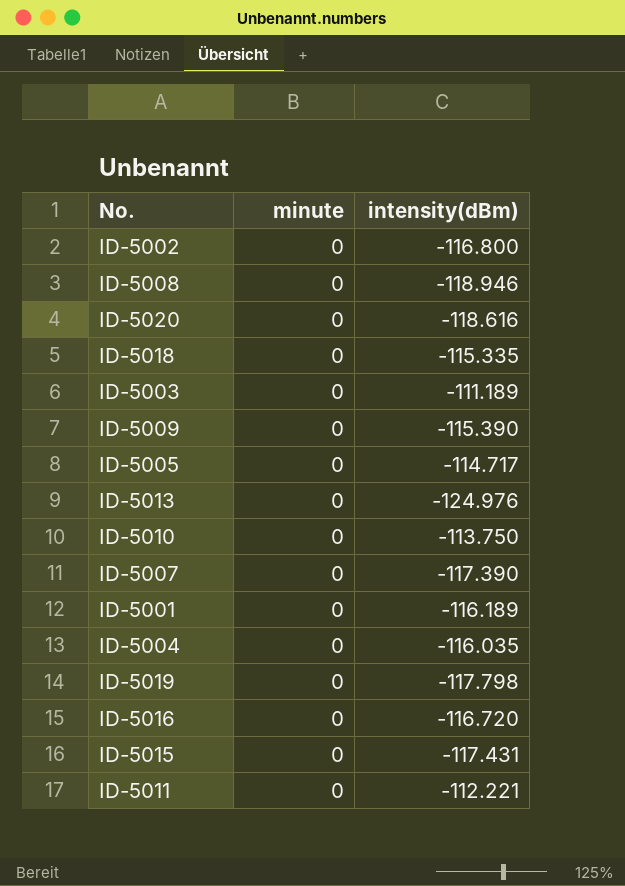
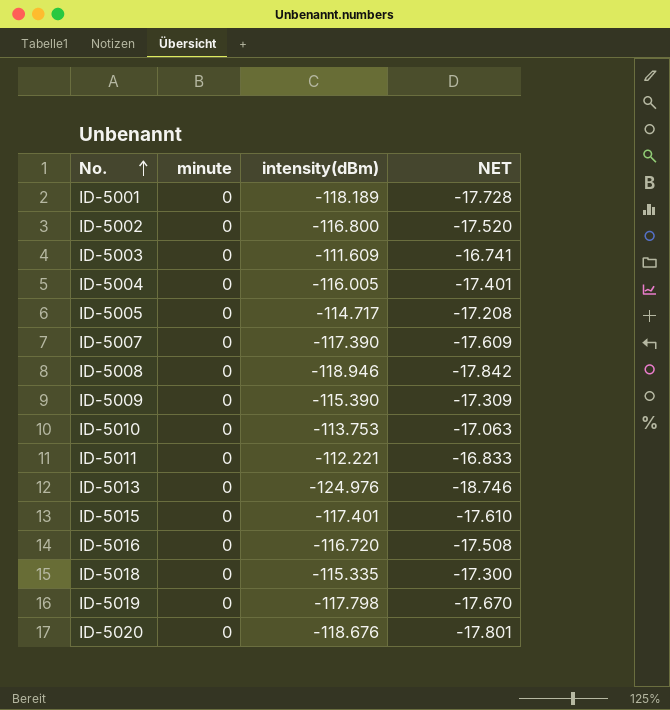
row order: none -> No. ascending
column NET | formula: none -> [intensity(dBm)] * 0.15
ID-5001 | intensity(dBm): -116.189 -> -118.189
ID-5003 | intensity(dBm): -111.189 -> -111.609
ID-5004 | intensity(dBm): -116.035 -> -116.005
ID-5010 | intensity(dBm): -113.750 -> -113.753
ID-5015 | intensity(dBm): -117.431 -> -117.401
ID-5020 | intensity(dBm): -118.616 -> -118.676

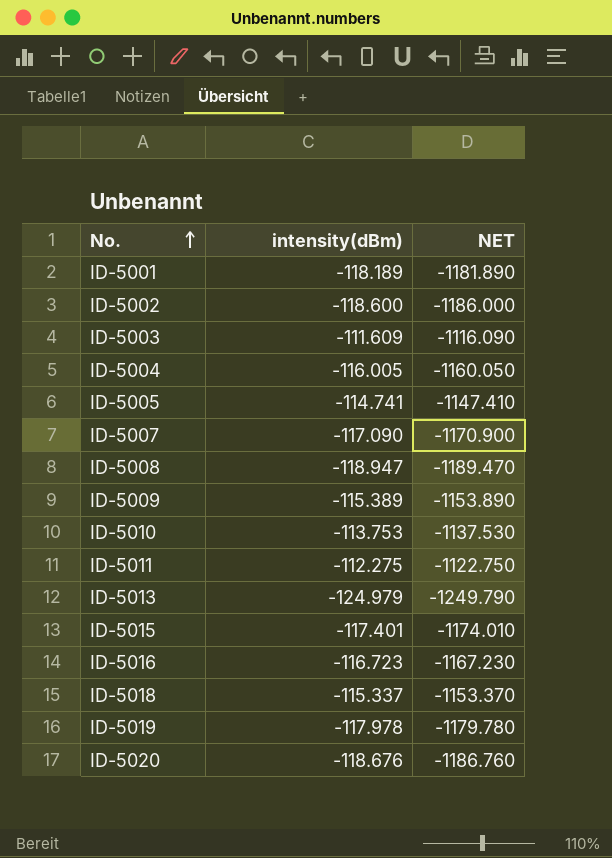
column minute | position: 2 -> none
column NET | formula: [intensity(dBm)] * 0.15 -> [intensity(dBm)] * 10
ID-5002 | intensity(dBm): -116.800 -> -118.600
ID-5005 | intensity(dBm): -114.717 -> -114.741
ID-5007 | intensity(dBm): -117.390 -> -117.090
ID-5008 | intensity(dBm): -118.946 -> -118.947
ID-5009 | intensity(dBm): -115.390 -> -115.389
ID-5011 | intensity(dBm): -112.221 -> -112.275
ID-5013 | intensity(dBm): -124.976 -> -124.979
ID-5016 | intensity(dBm): -116.720 -> -116.723
ID-5018 | intensity(dBm): -115.335 -> -115.337
ID-5019 | intensity(dBm): -117.798 -> -117.978

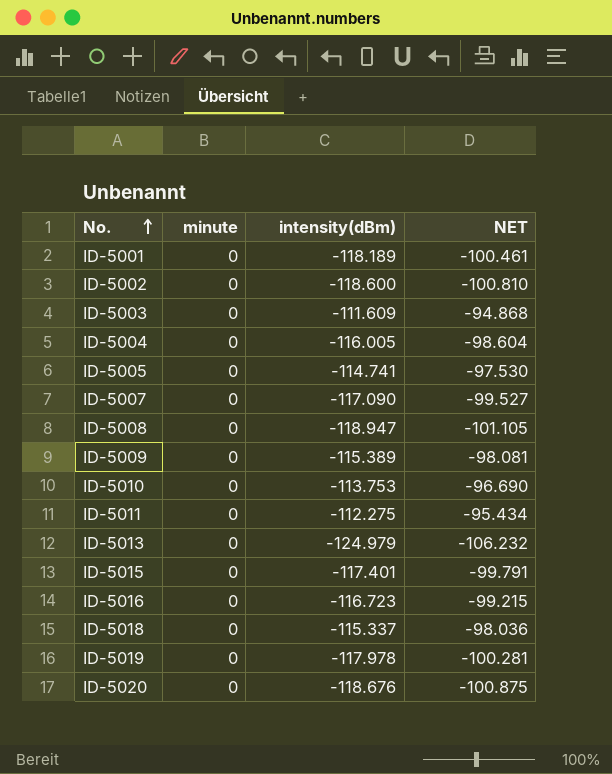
column minute | position: none -> 2
column NET | formula: [intensity(dBm)] * 10 -> [intensity(dBm)] * 0.85

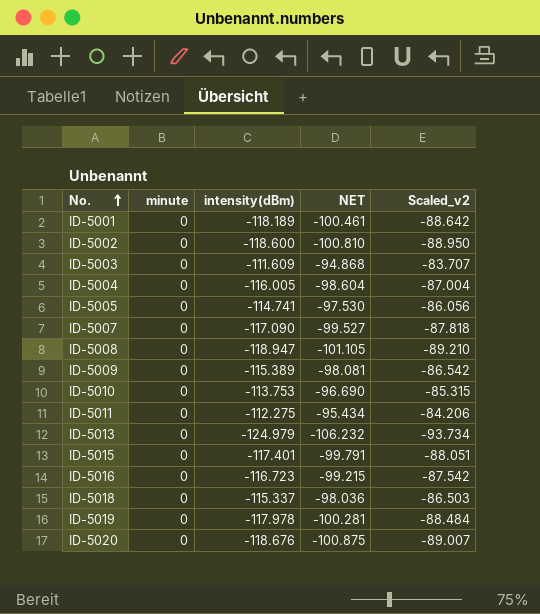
column Scaled_v2 | formula: none -> [intensity(dBm)] * 0.75

